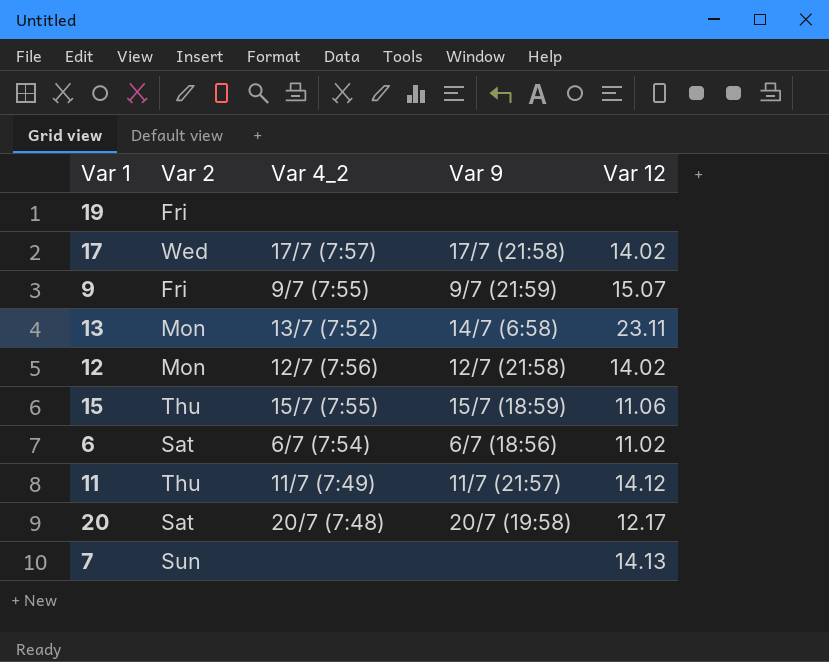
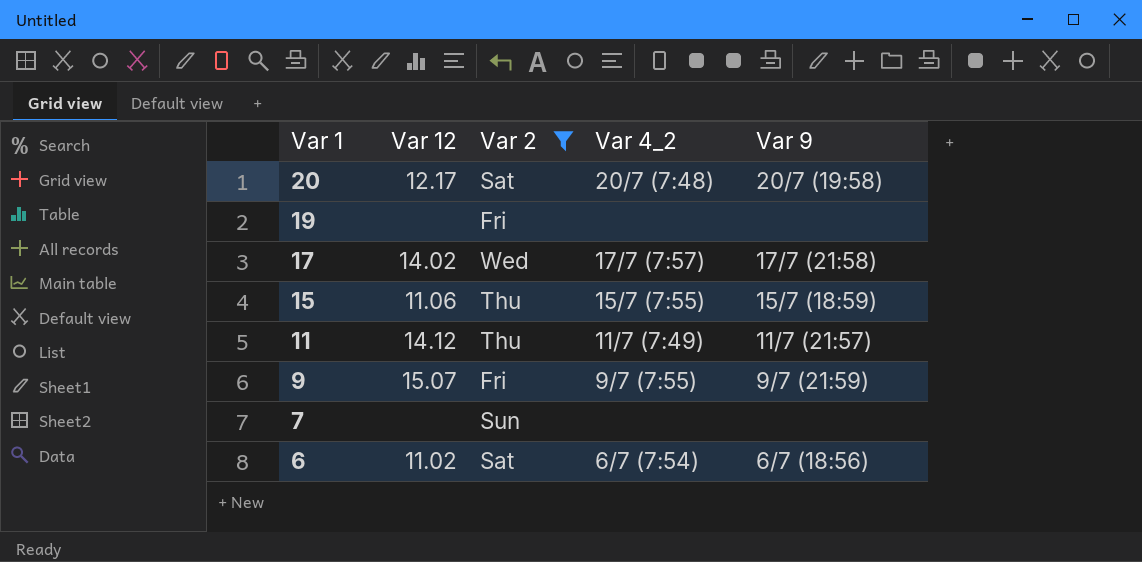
filter: none -> Var 2 != Mon
row order: none -> Var 1 descending
column Var 12 | position: 5 -> 2
7 | Var 12: 14.13 -> none

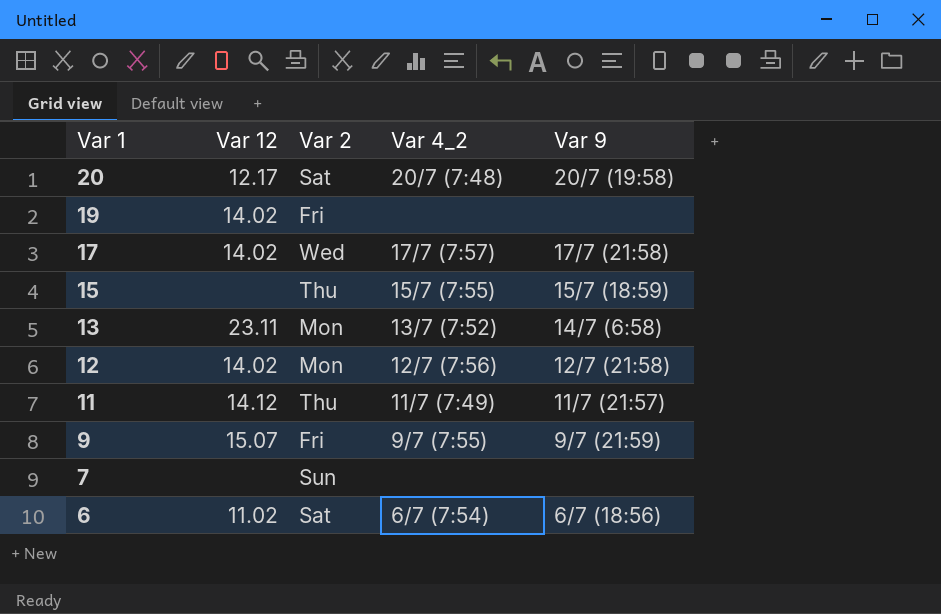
filter: Var 2 != Mon -> none
19 | Var 12: none -> 14.02
15 | Var 12: 11.06 -> none

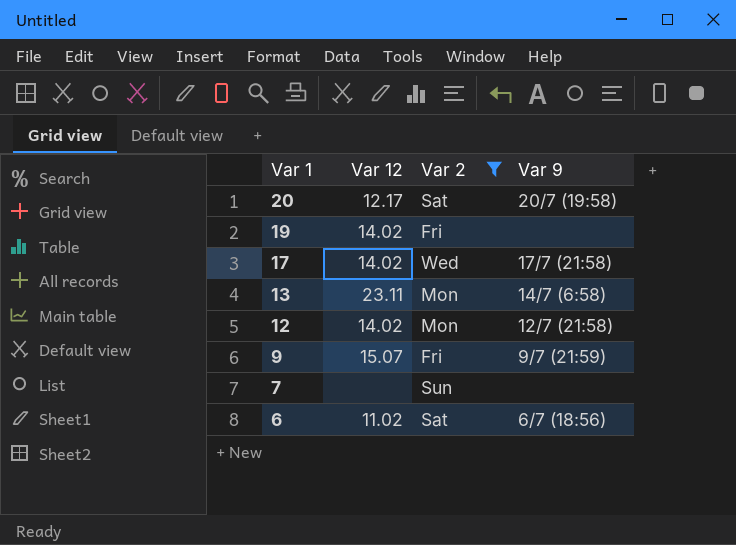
filter: none -> Var 2 != Thu
column Var 4_2 | position: 4 -> none

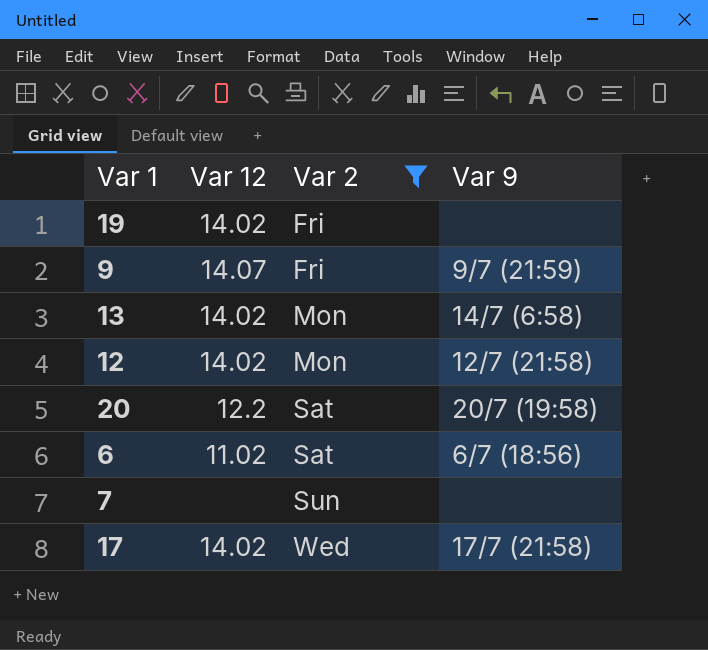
row order: Var 1 descending -> Var 2 ascending
9 | Var 12: 15.07 -> 14.07
13 | Var 12: 23.11 -> 14.02
20 | Var 12: 12.17 -> 12.2

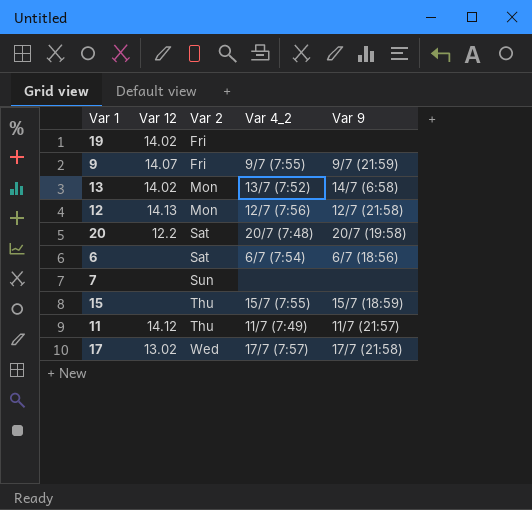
filter: Var 2 != Thu -> none
column Var 4_2 | position: none -> 4
12 | Var 12: 14.02 -> 14.13
6 | Var 12: 11.02 -> none
17 | Var 12: 14.02 -> 13.02

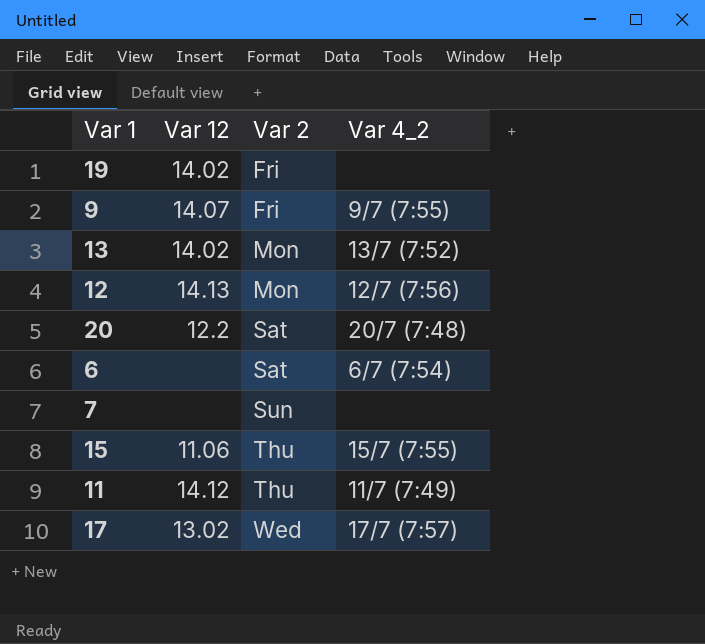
column Var 9 | position: 5 -> none
15 | Var 12: none -> 11.06

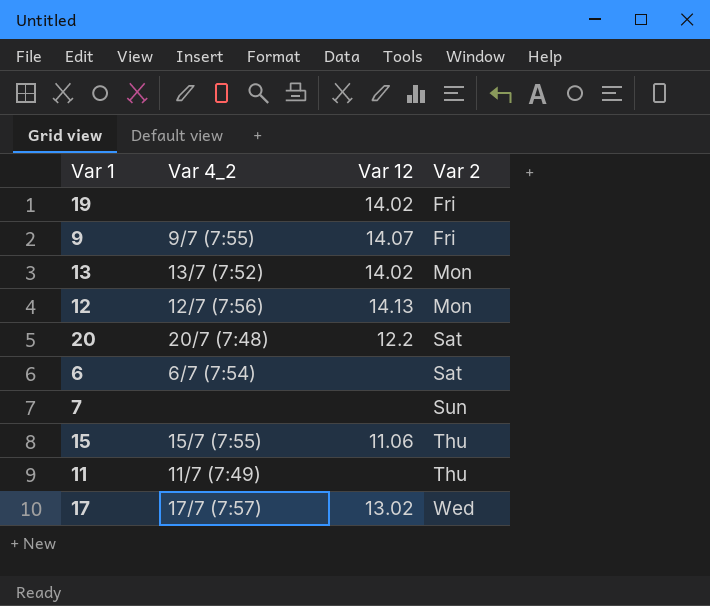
column Var 4_2 | position: 4 -> 2
11 | Var 12: 14.12 -> none

